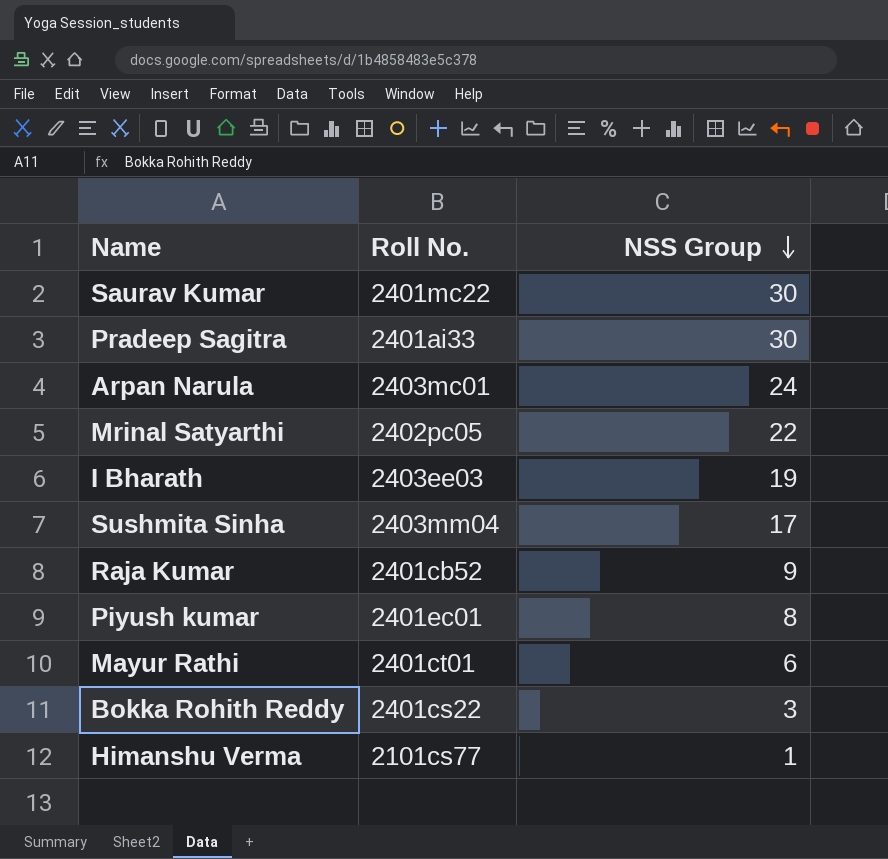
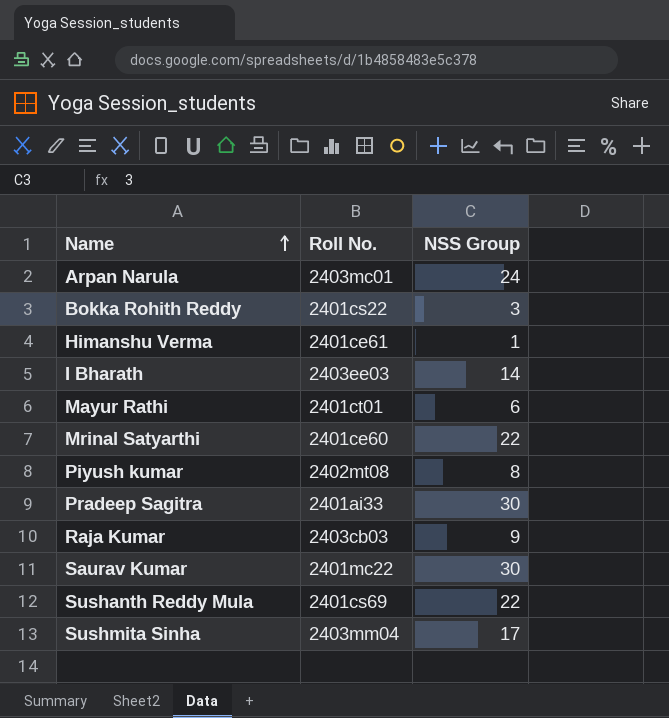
row order: NSS Group descending -> Name ascending
Himanshu Verma | Roll No.: 2101cs77 -> 2401ce61
I Bharath | NSS Group: 19 -> 14
Mrinal Satyarthi | Roll No.: 2402pc05 -> 2401ce60
Piyush kumar | Roll No.: 2401ec01 -> 2402mt08
Raja Kumar | Roll No.: 2401cb52 -> 2403cb03
row Sushanth Reddy Mula: none -> 2401cs69 | 22

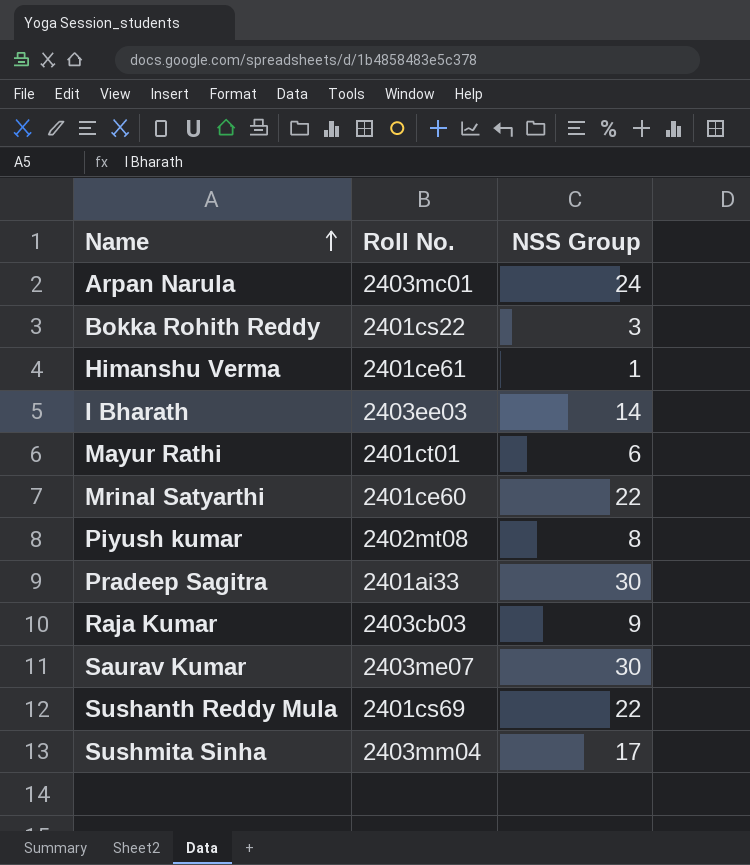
Saurav Kumar | Roll No.: 2401mc22 -> 2403me07

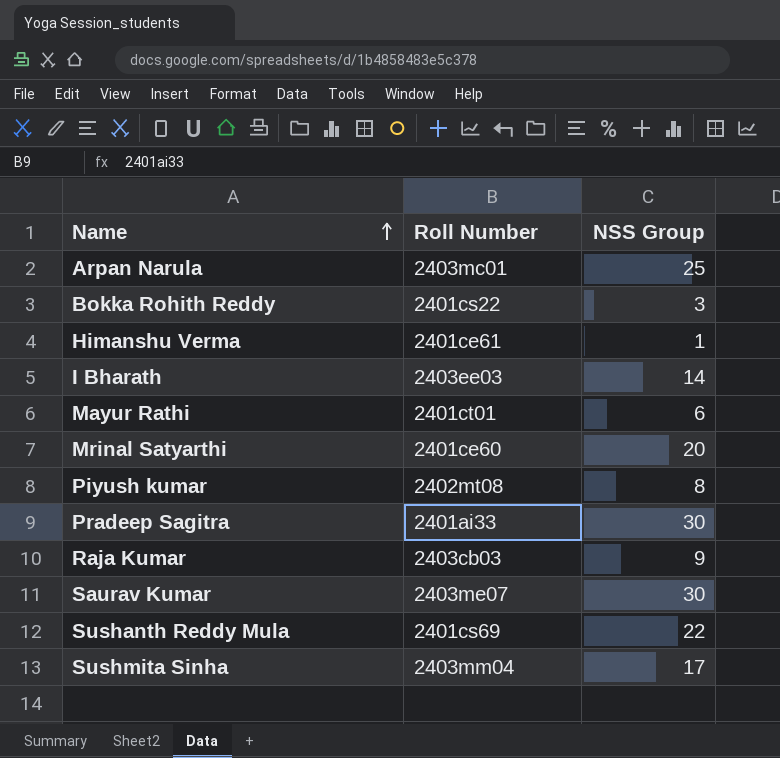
column name: Roll No. -> Roll Number
Arpan Narula | NSS Group: 24 -> 25
Mrinal Satyarthi | NSS Group: 22 -> 20

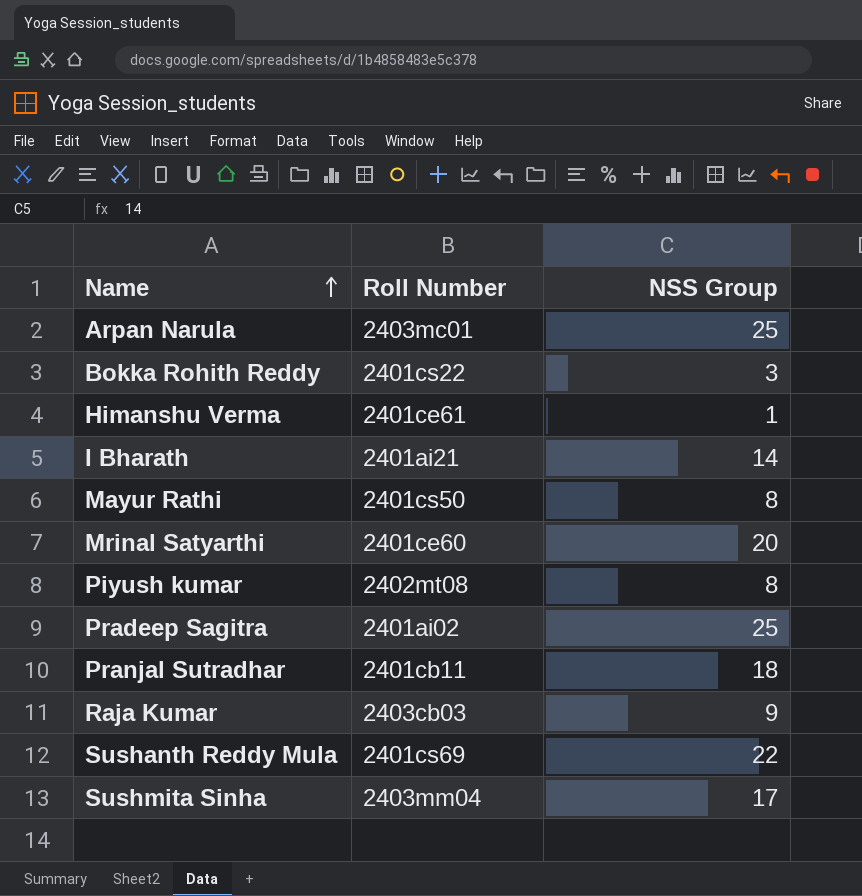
row Saurav Kumar: 2403me07 | 30 -> none
I Bharath | Roll Number: 2403ee03 -> 2401ai21
Mayur Rathi | Roll Number: 2401ct01 -> 2401cs50
Mayur Rathi | NSS Group: 6 -> 8
Pradeep Sagitra | Roll Number: 2401ai33 -> 2401ai02
Pradeep Sagitra | NSS Group: 30 -> 25
row Pranjal Sutradhar: none -> 2401cb11 | 18

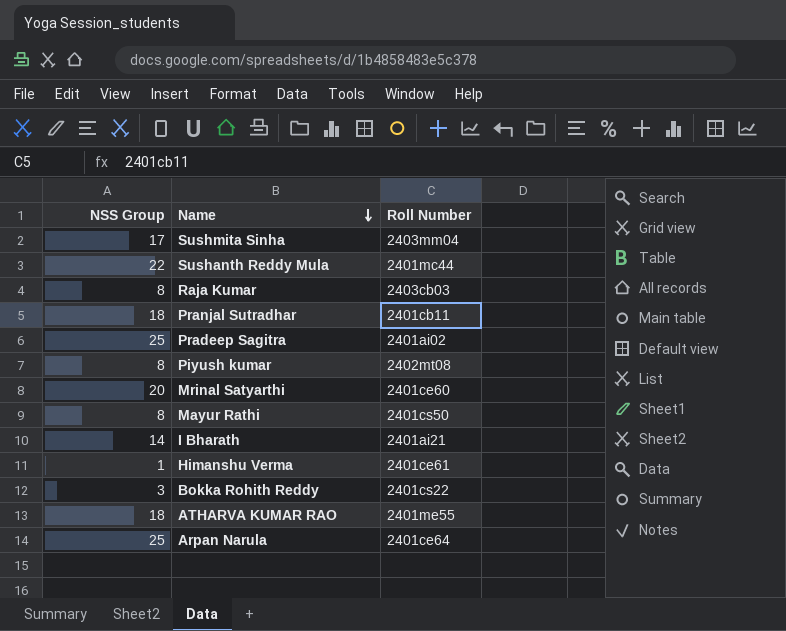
row order: Name ascending -> Name descending
column NSS Group | position: 3 -> 1
Sushanth Reddy Mula | Roll Number: 2401cs69 -> 2401mc44
Raja Kumar | NSS Group: 9 -> 8
row ATHARVA KUMAR RAO: none -> 18 | 2401me55
Arpan Narula | Roll Number: 2403mc01 -> 2401ce64

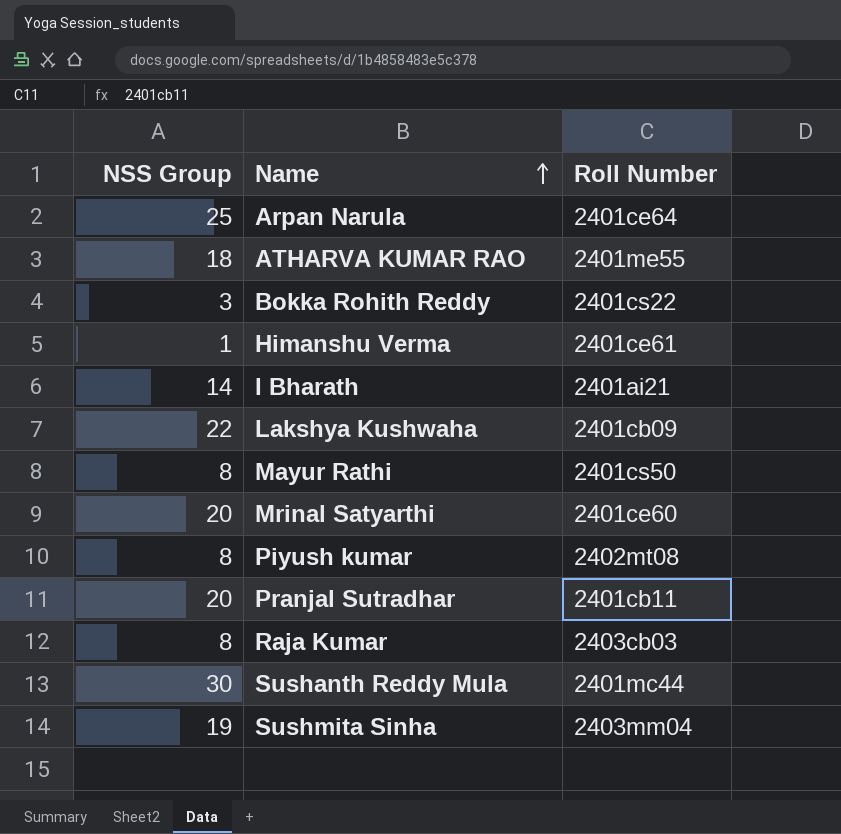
row order: Name descending -> Name ascending
row Pradeep Sagitra: 25 | 2401ai02 -> none
row Lakshya Kushwaha: none -> 22 | 2401cb09
Pranjal Sutradhar | NSS Group: 18 -> 20
Sushanth Reddy Mula | NSS Group: 22 -> 30
Sushmita Sinha | NSS Group: 17 -> 19

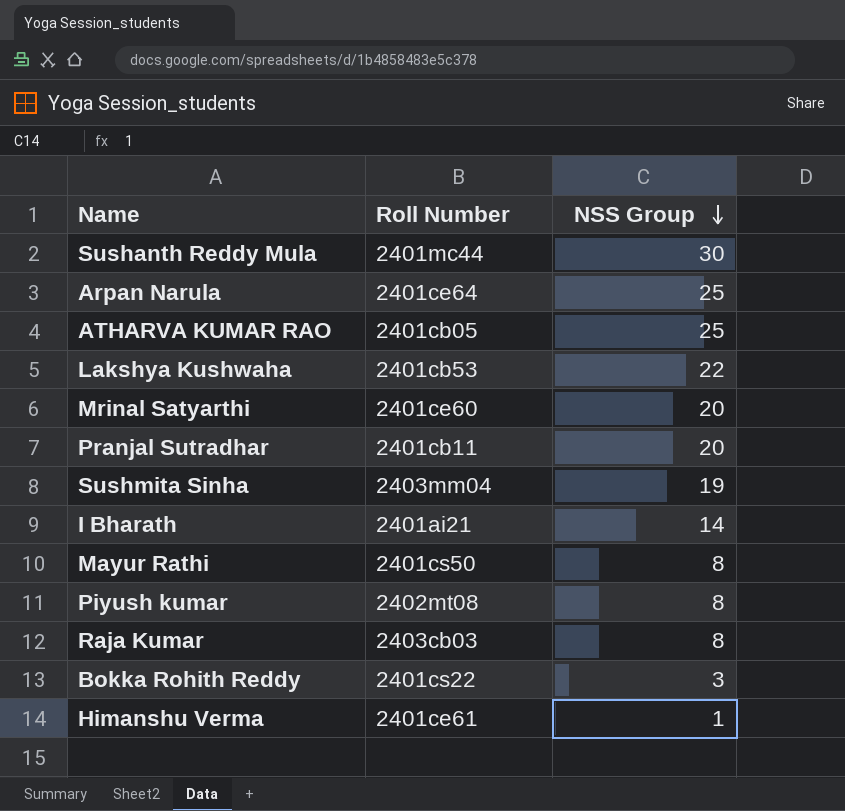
row order: Name ascending -> NSS Group descending
column NSS Group | position: 1 -> 3
ATHARVA KUMAR RAO | Roll Number: 2401me55 -> 2401cb05
ATHARVA KUMAR RAO | NSS Group: 18 -> 25
Lakshya Kushwaha | Roll Number: 2401cb09 -> 2401cb53

